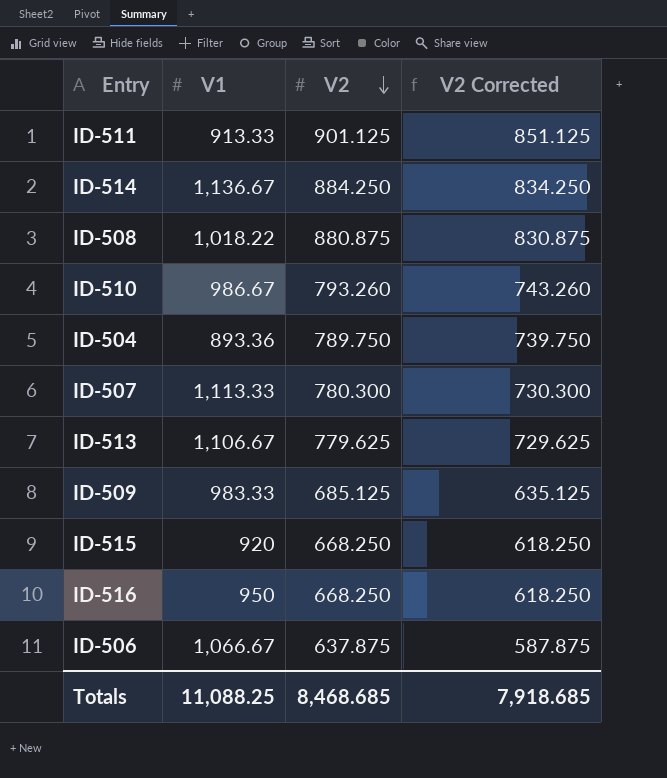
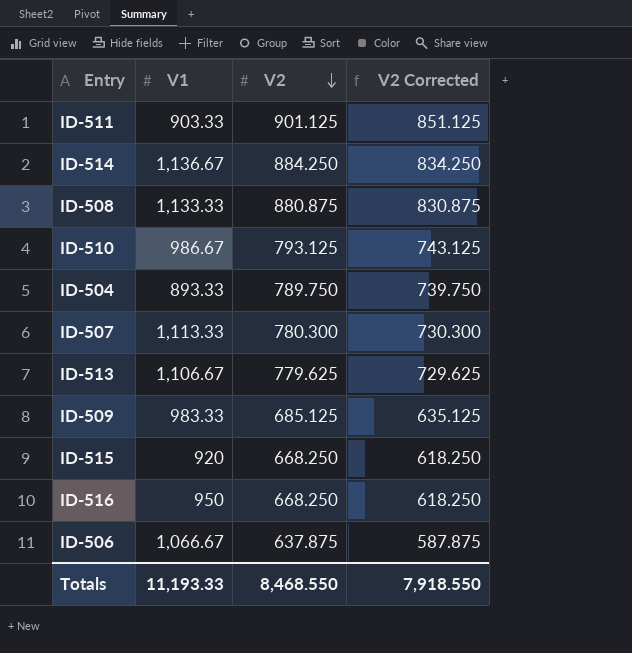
ID-511 | V1: 913.33 -> 903.33
ID-508 | V1: 1,018.22 -> 1,133.33
ID-510 | V2: 793.260 -> 793.125
ID-510 | V2 Corrected: 743.260 -> 743.125
ID-504 | V1: 893.36 -> 893.33
Totals | V1: 11,088.25 -> 11,193.33
Totals | V2: 8,468.685 -> 8,468.550
Totals | V2 Corrected: 7,918.685 -> 7,918.550

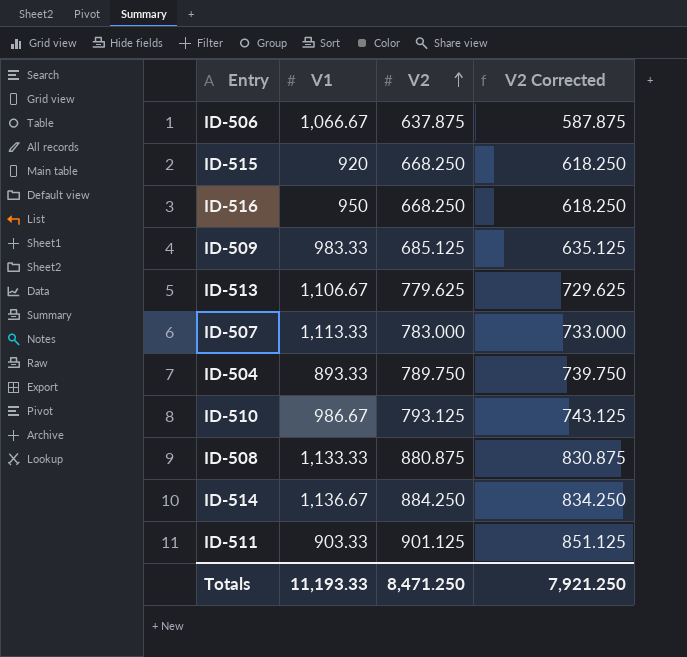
row order: V2 descending -> V2 ascending
ID-507 | V2: 780.300 -> 783.000
ID-507 | V2 Corrected: 730.300 -> 733.000
Totals | V2: 8,468.550 -> 8,471.250
Totals | V2 Corrected: 7,918.550 -> 7,921.250

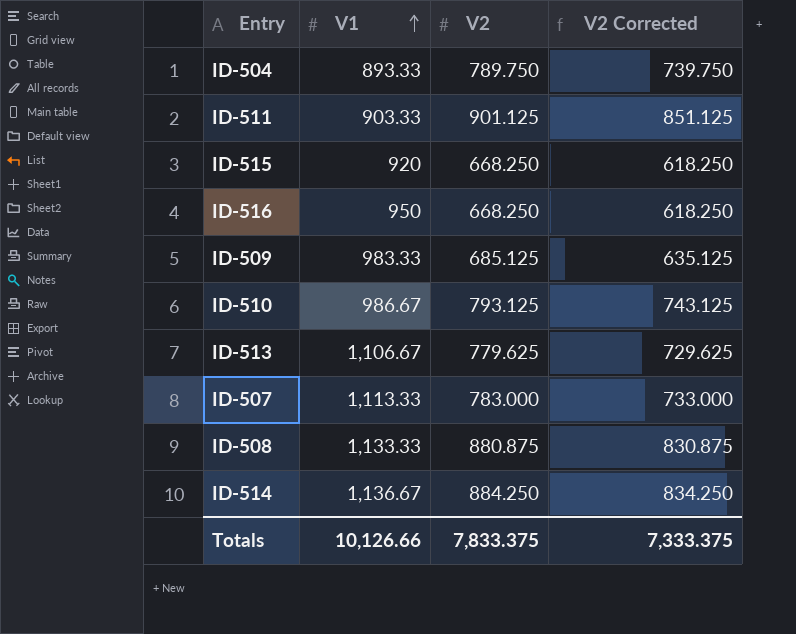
row order: V2 ascending -> V1 ascending
row ID-506: 1,066.67 | 637.875 | 587.875 -> none
Totals | V1: 11,193.33 -> 10,126.66
Totals | V2: 8,471.250 -> 7,833.375
Totals | V2 Corrected: 7,921.250 -> 7,333.375

